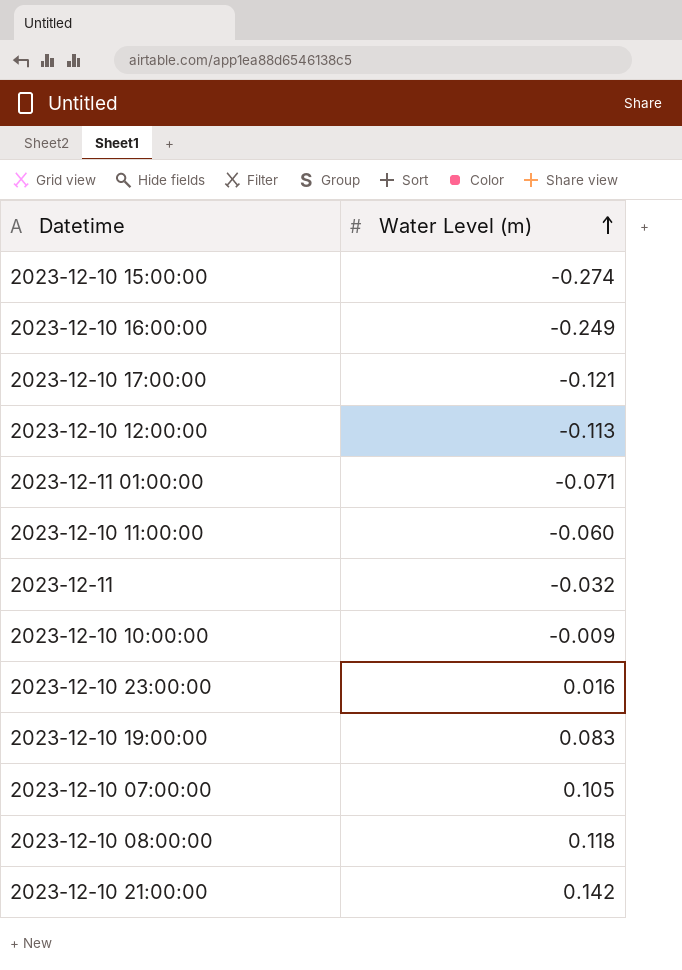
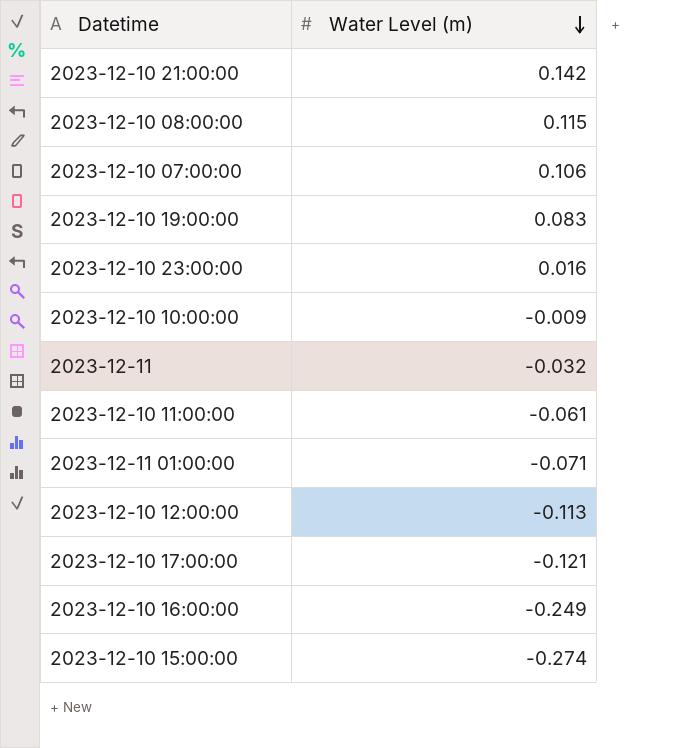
row order: Water Level (m) ascending -> Water Level (m) descending
2023-12-10 08:00:00 | Water Level (m): 0.118 -> 0.115
2023-12-10 07:00:00 | Water Level (m): 0.105 -> 0.106
2023-12-10 11:00:00 | Water Level (m): -0.060 -> -0.061

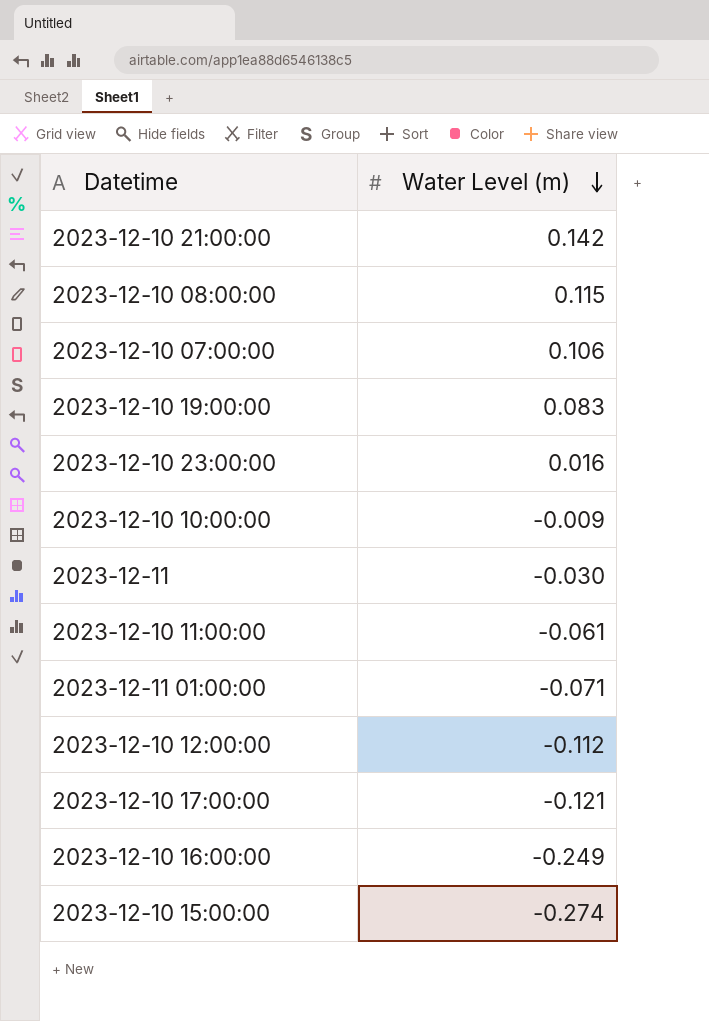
2023-12-11 | Water Level (m): -0.032 -> -0.030
2023-12-10 12:00:00 | Water Level (m): -0.113 -> -0.112

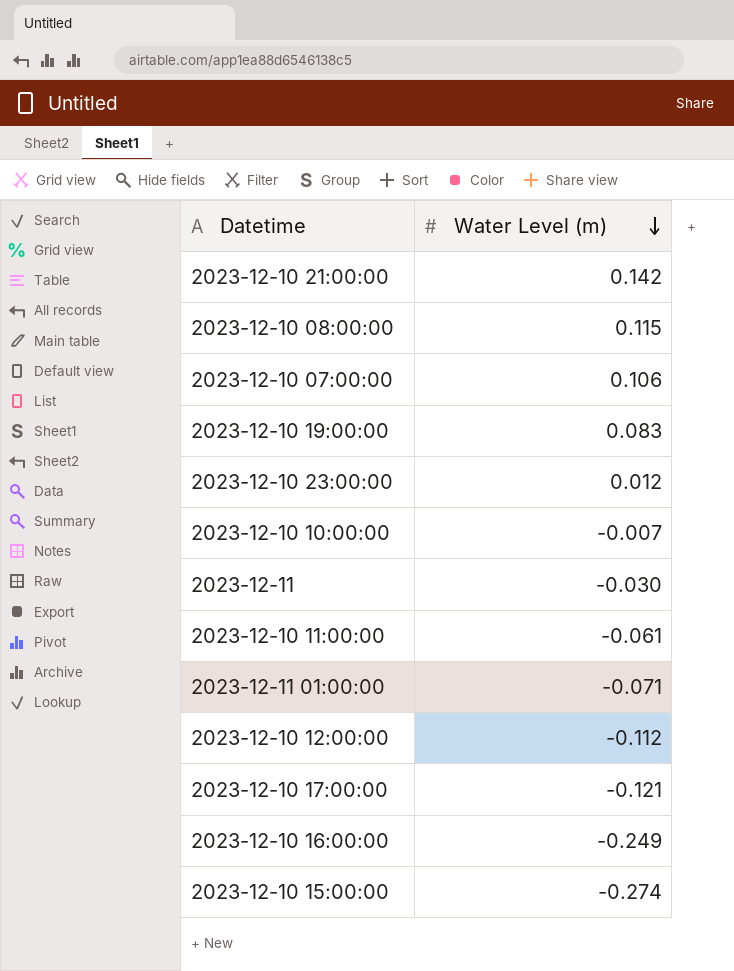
2023-12-10 23:00:00 | Water Level (m): 0.016 -> 0.012
2023-12-10 10:00:00 | Water Level (m): -0.009 -> -0.007

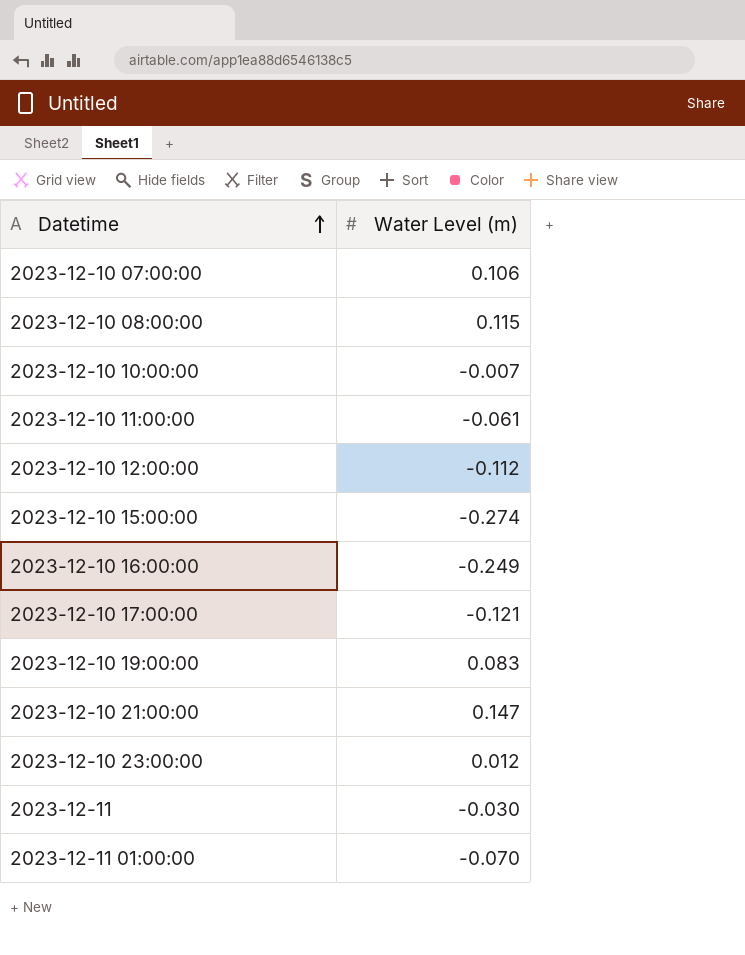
row order: Water Level (m) descending -> Datetime ascending
2023-12-10 21:00:00 | Water Level (m): 0.142 -> 0.147
2023-12-11 01:00:00 | Water Level (m): -0.071 -> -0.070

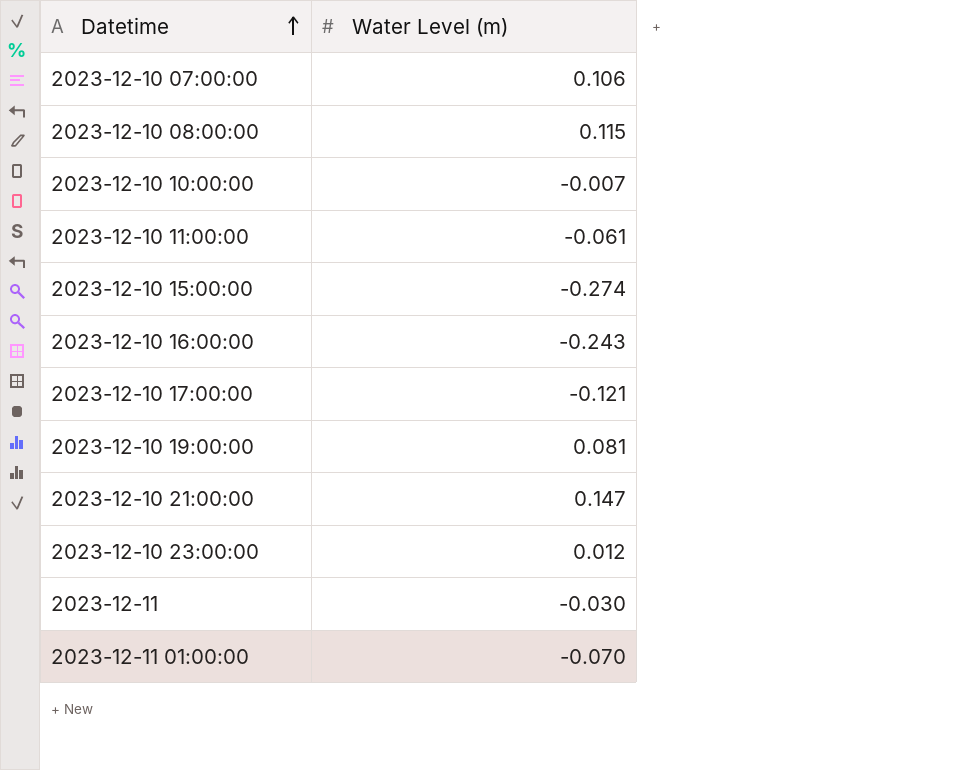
row 2023-12-10 12:00:00: -0.112 -> none
2023-12-10 16:00:00 | Water Level (m): -0.249 -> -0.243
2023-12-10 19:00:00 | Water Level (m): 0.083 -> 0.081

